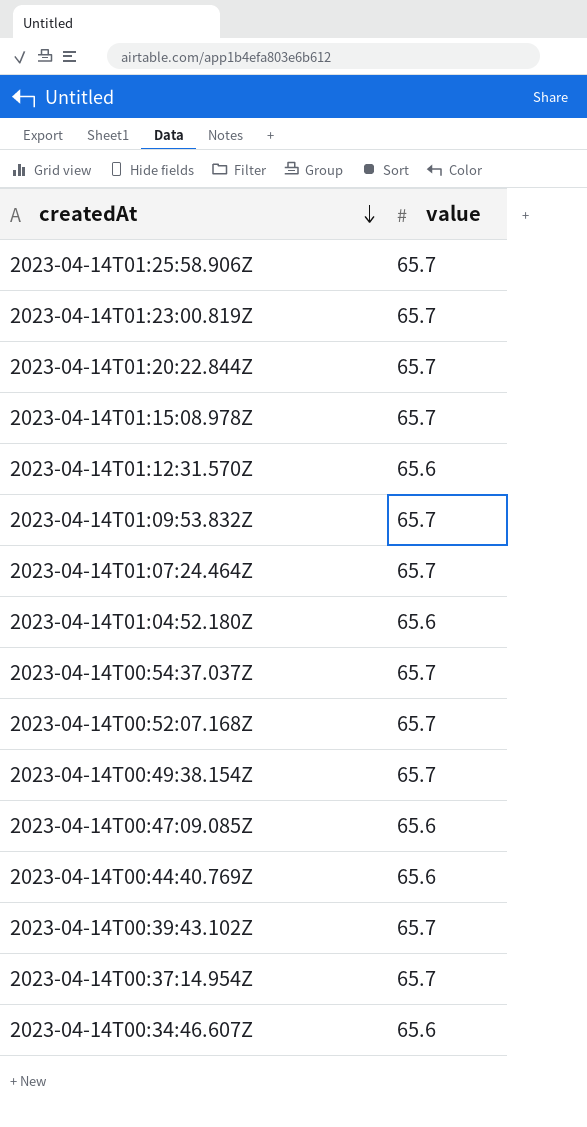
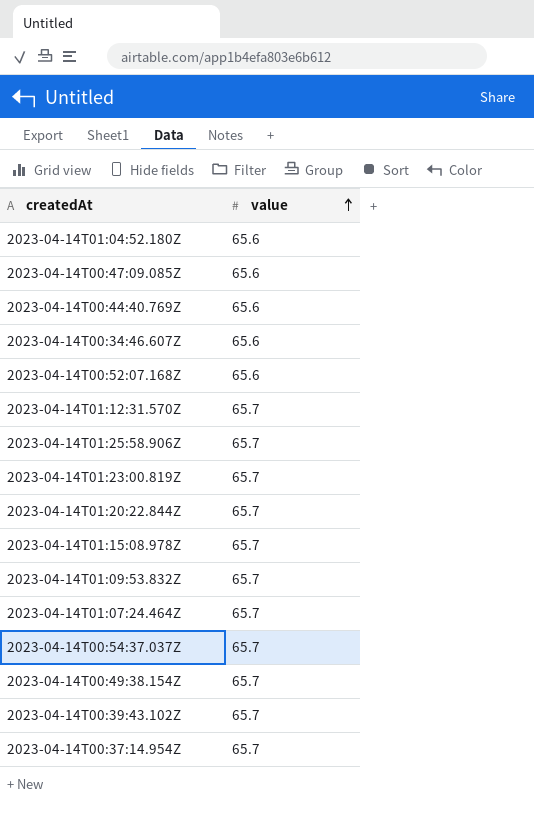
row order: createdAt descending -> value ascending
2023-04-14T00:52:07.168Z | value: 65.7 -> 65.6
2023-04-14T01:12:31.570Z | value: 65.6 -> 65.7

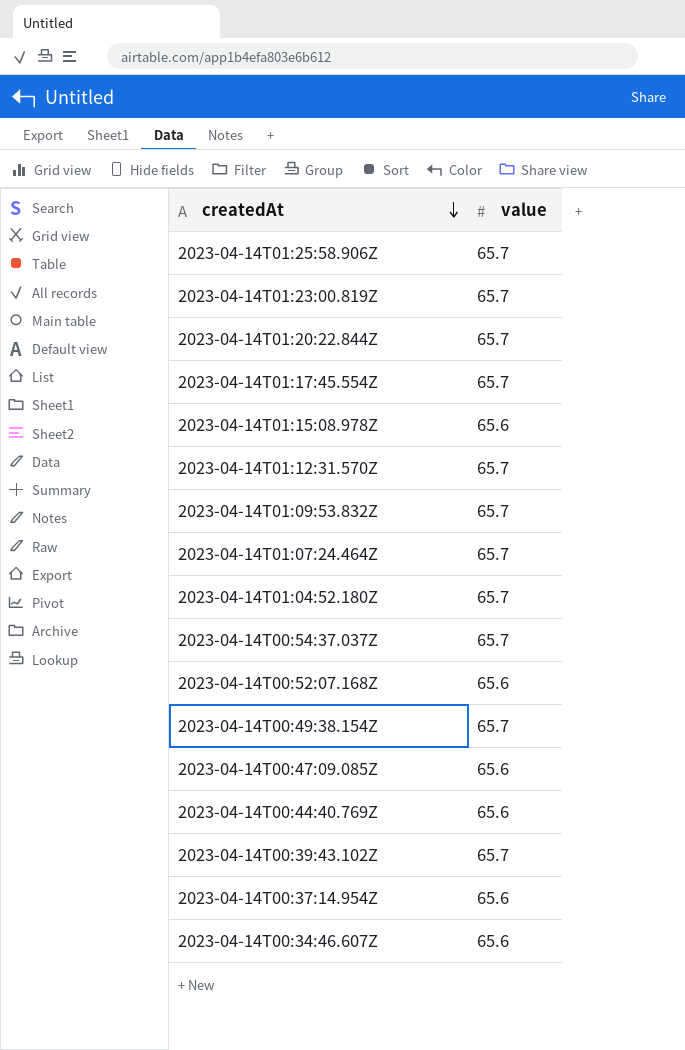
row order: value ascending -> createdAt descending
row 2023-04-14T01:17:45.554Z: none -> 65.7
2023-04-14T01:15:08.978Z | value: 65.7 -> 65.6
2023-04-14T01:04:52.180Z | value: 65.6 -> 65.7
2023-04-14T00:37:14.954Z | value: 65.7 -> 65.6

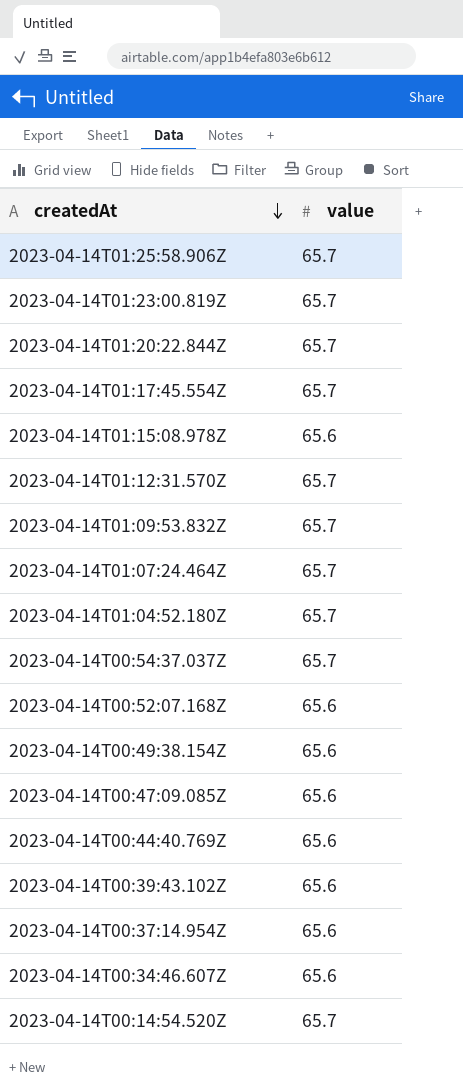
2023-04-14T00:49:38.154Z | value: 65.7 -> 65.6
2023-04-14T00:39:43.102Z | value: 65.7 -> 65.6
row 2023-04-14T00:14:54.520Z: none -> 65.7

